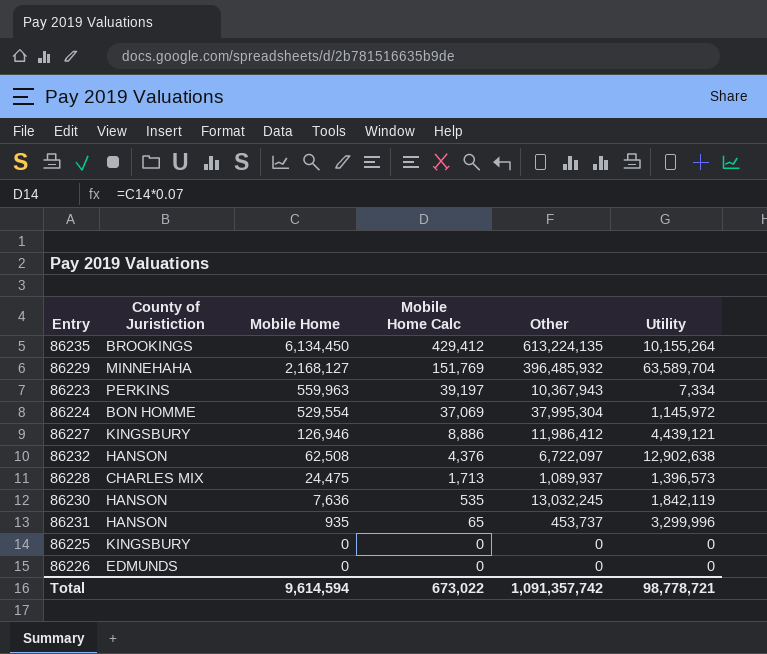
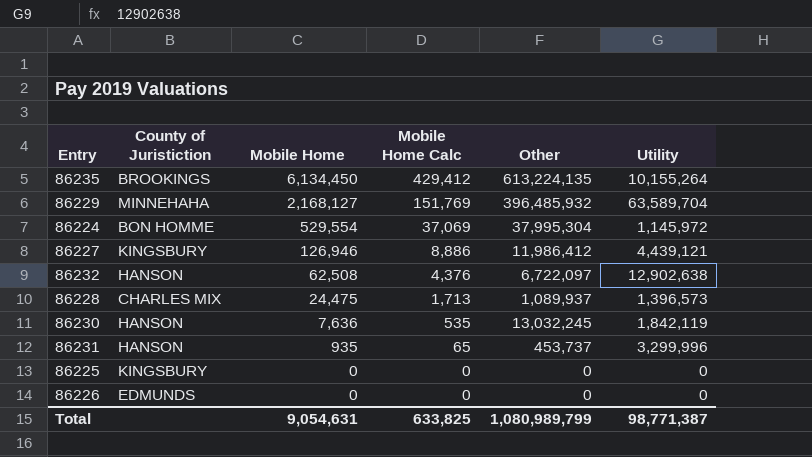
row 86223: PERKINS | 559,963 | 39,197 | 10,367,943 | 7,334 -> none
Total | Mobile Home: 9,614,594 -> 9,054,631
Total | Mobile Home Calc: 673,022 -> 633,825
Total | Other: 1,091,357,742 -> 1,080,989,799
Total | Utility: 98,778,721 -> 98,771,387

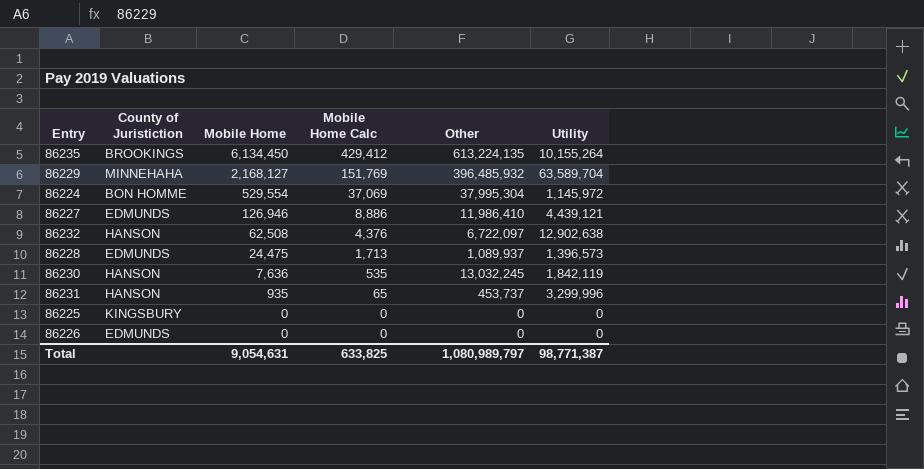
86227 | County of Juristiction: KINGSBURY -> EDMUNDS
86227 | Other: 11,986,412 -> 11,986,410
86228 | County of Juristiction: CHARLES MIX -> EDMUNDS
Total | Other: 1,080,989,799 -> 1,080,989,797

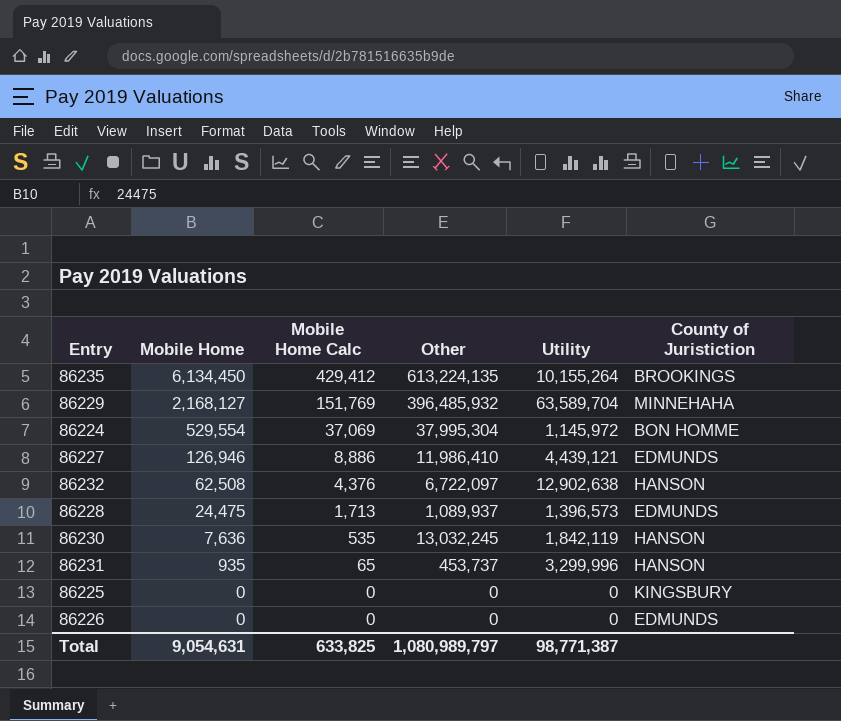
column County of Juristiction | position: 2 -> 6

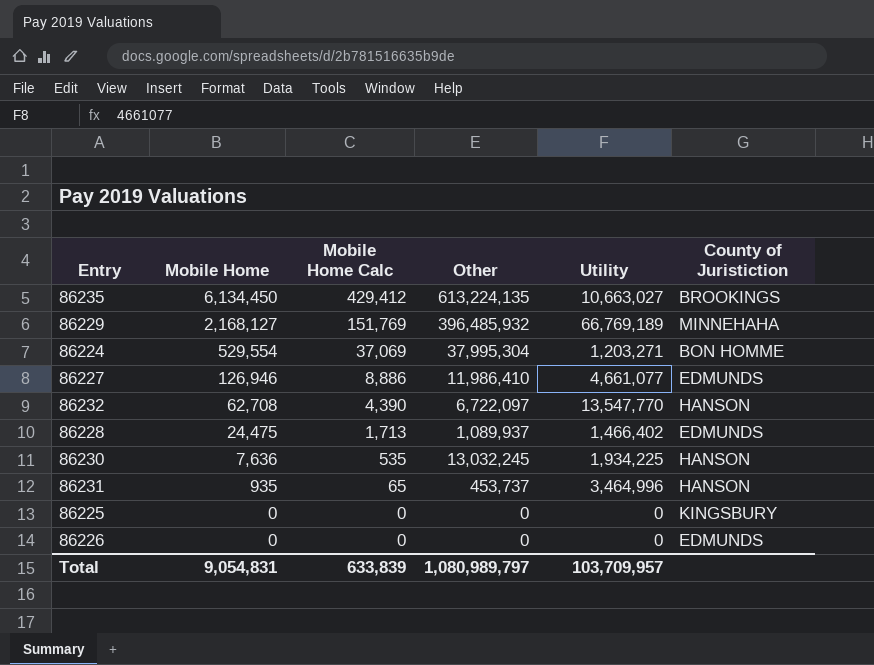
86235 | Utility: 10,155,264 -> 10,663,027
86229 | Utility: 63,589,704 -> 66,769,189
86224 | Utility: 1,145,972 -> 1,203,271
86227 | Utility: 4,439,121 -> 4,661,077
86232 | Mobile Home: 62,508 -> 62,708
86232 | Mobile Home Calc: 4,376 -> 4,390
86232 | Utility: 12,902,638 -> 13,547,770
86228 | Utility: 1,396,573 -> 1,466,402
86230 | Utility: 1,842,119 -> 1,934,225
86231 | Utility: 3,299,996 -> 3,464,996
Total | Mobile Home: 9,054,631 -> 9,054,831
Total | Mobile Home Calc: 633,825 -> 633,839
Total | Utility: 98,771,387 -> 103,709,957

